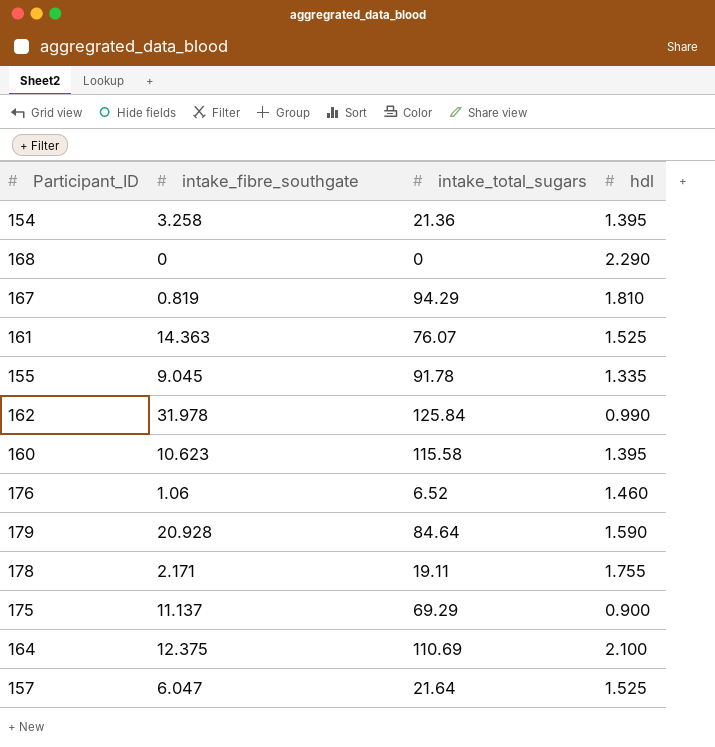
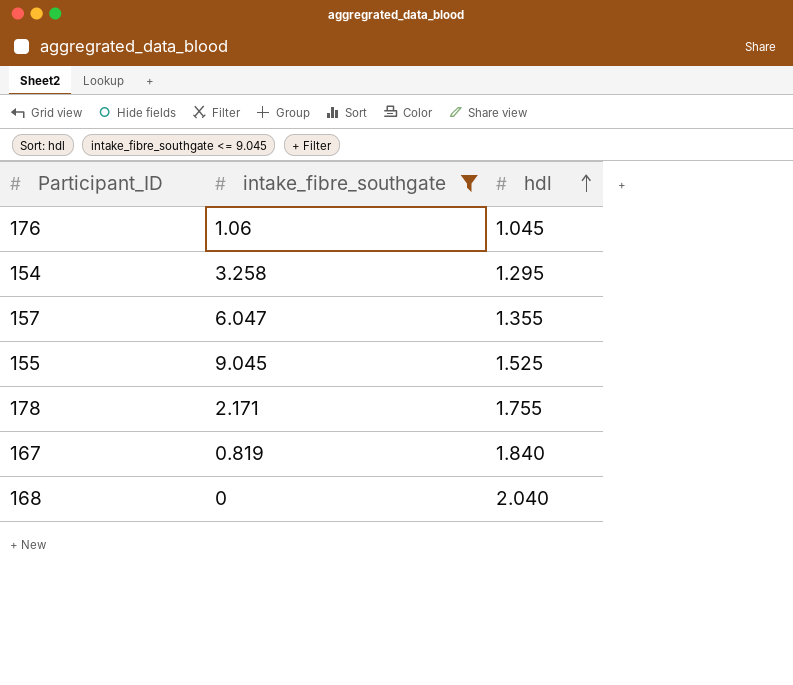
filter: none -> intake_fibre_southgate <= 9.045
row order: none -> hdl ascending
column intake_total_sugars | position: 3 -> none
176 | hdl: 1.460 -> 1.045
154 | hdl: 1.395 -> 1.295
157 | hdl: 1.525 -> 1.355
155 | hdl: 1.335 -> 1.525
167 | hdl: 1.810 -> 1.840
168 | hdl: 2.290 -> 2.040

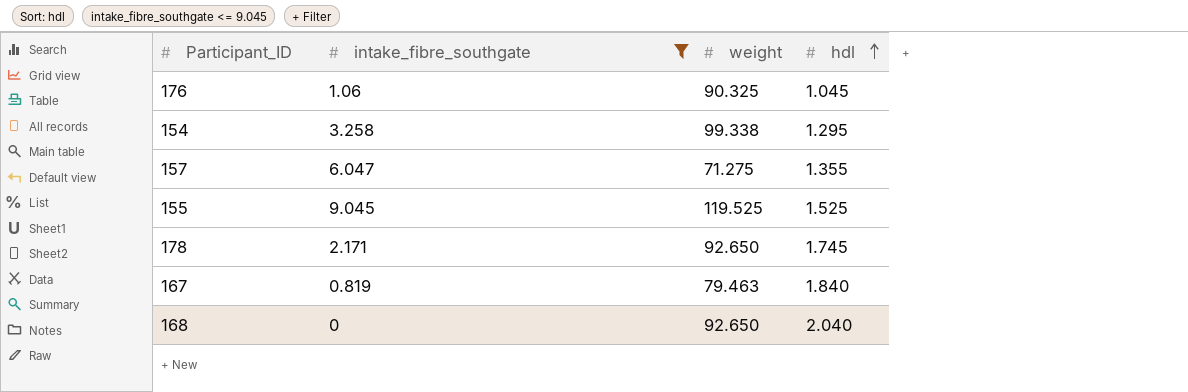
column weight | position: none -> 3
178 | hdl: 1.755 -> 1.745

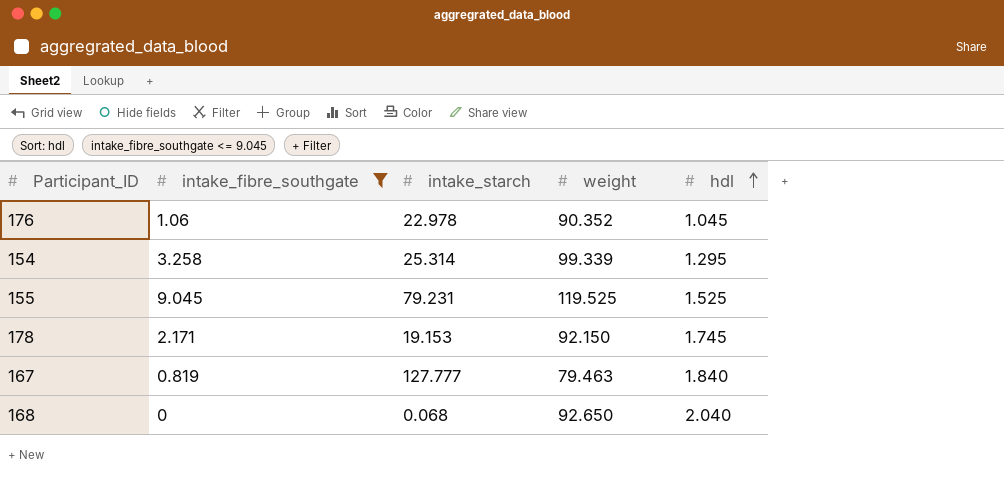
column intake_starch | position: none -> 3
row 157: 6.047 | 71.275 | 1.355 -> none
176 | weight: 90.325 -> 90.352
154 | weight: 99.338 -> 99.339
178 | weight: 92.650 -> 92.150

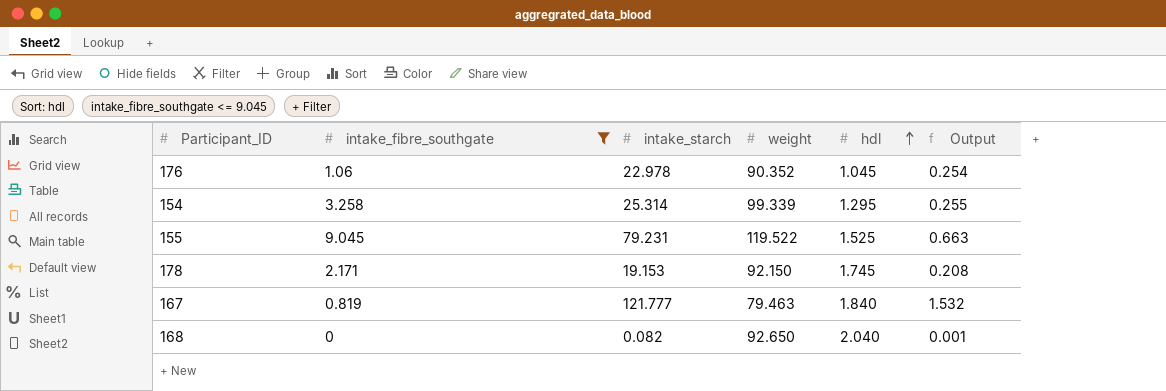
column Output | formula: none -> [intake_starch] / [weight]
155 | weight: 119.525 -> 119.522
167 | intake_starch: 127.777 -> 121.777
168 | intake_starch: 0.068 -> 0.082

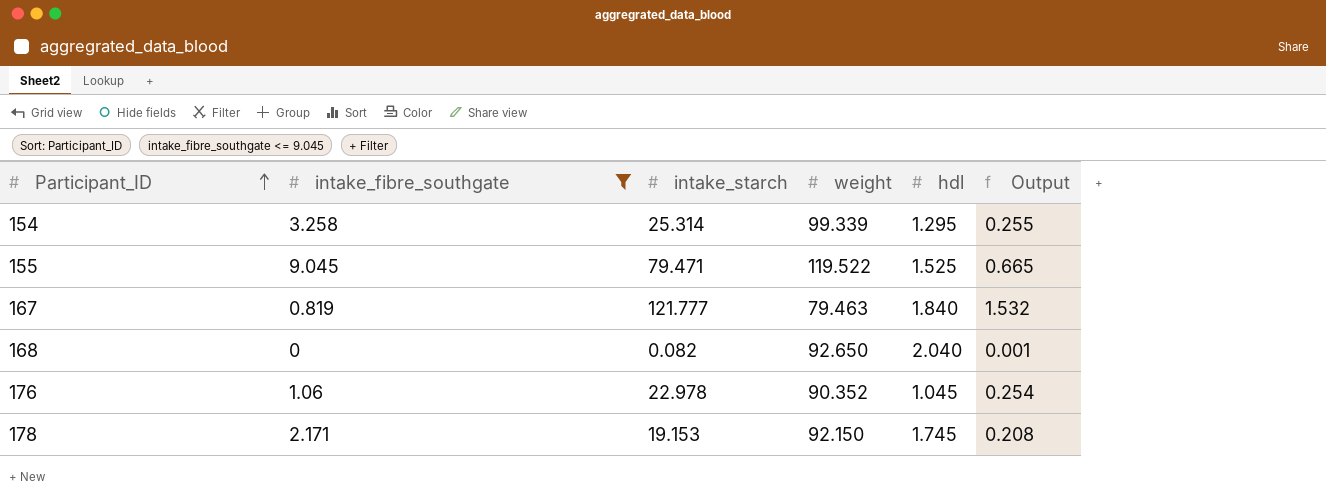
row order: hdl ascending -> Participant_ID ascending
155 | intake_starch: 79.231 -> 79.471
155 | Output: 0.663 -> 0.665

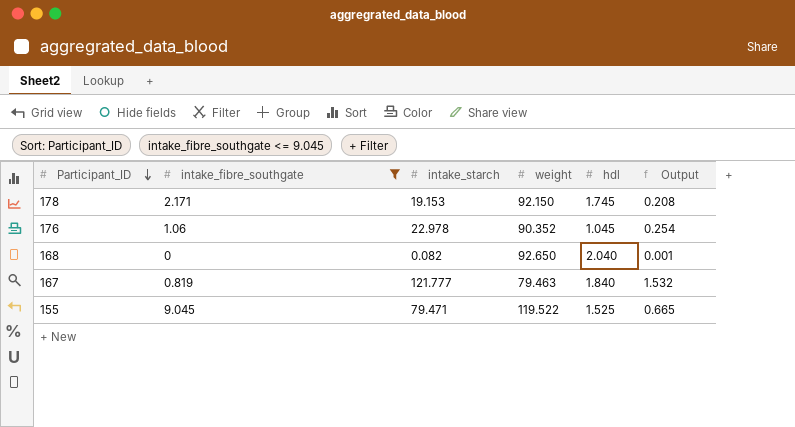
row order: Participant_ID ascending -> Participant_ID descending
row 154: 3.258 | 25.314 | 99.339 | 1.295 | 0.255 -> none

